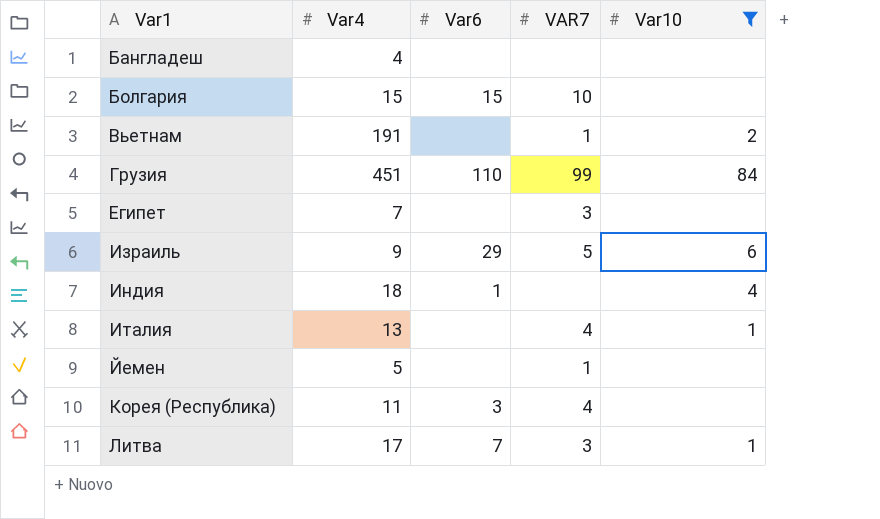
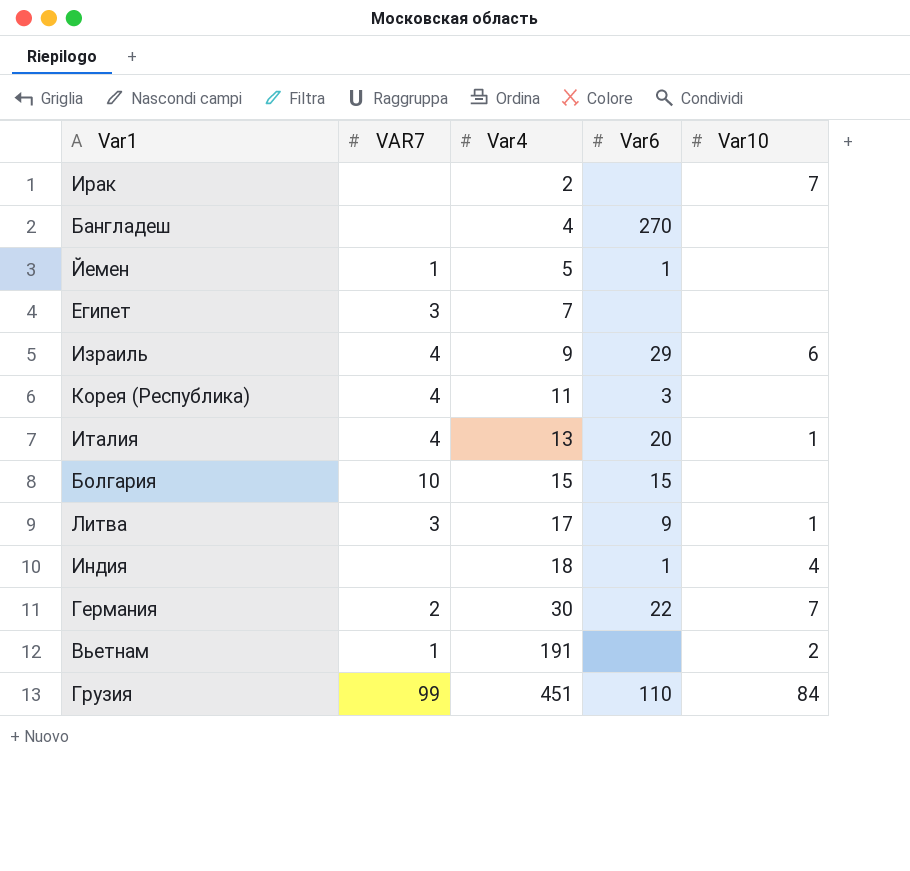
filter: Var10 != 7 -> none
row order: none -> Var4 ascending
column VAR7 | position: 4 -> 2
Бангладеш | Var6: none -> 270
Йемен | Var6: none -> 1
Израиль | VAR7: 5 -> 4
Италия | Var6: none -> 20
Литва | Var6: 7 -> 9

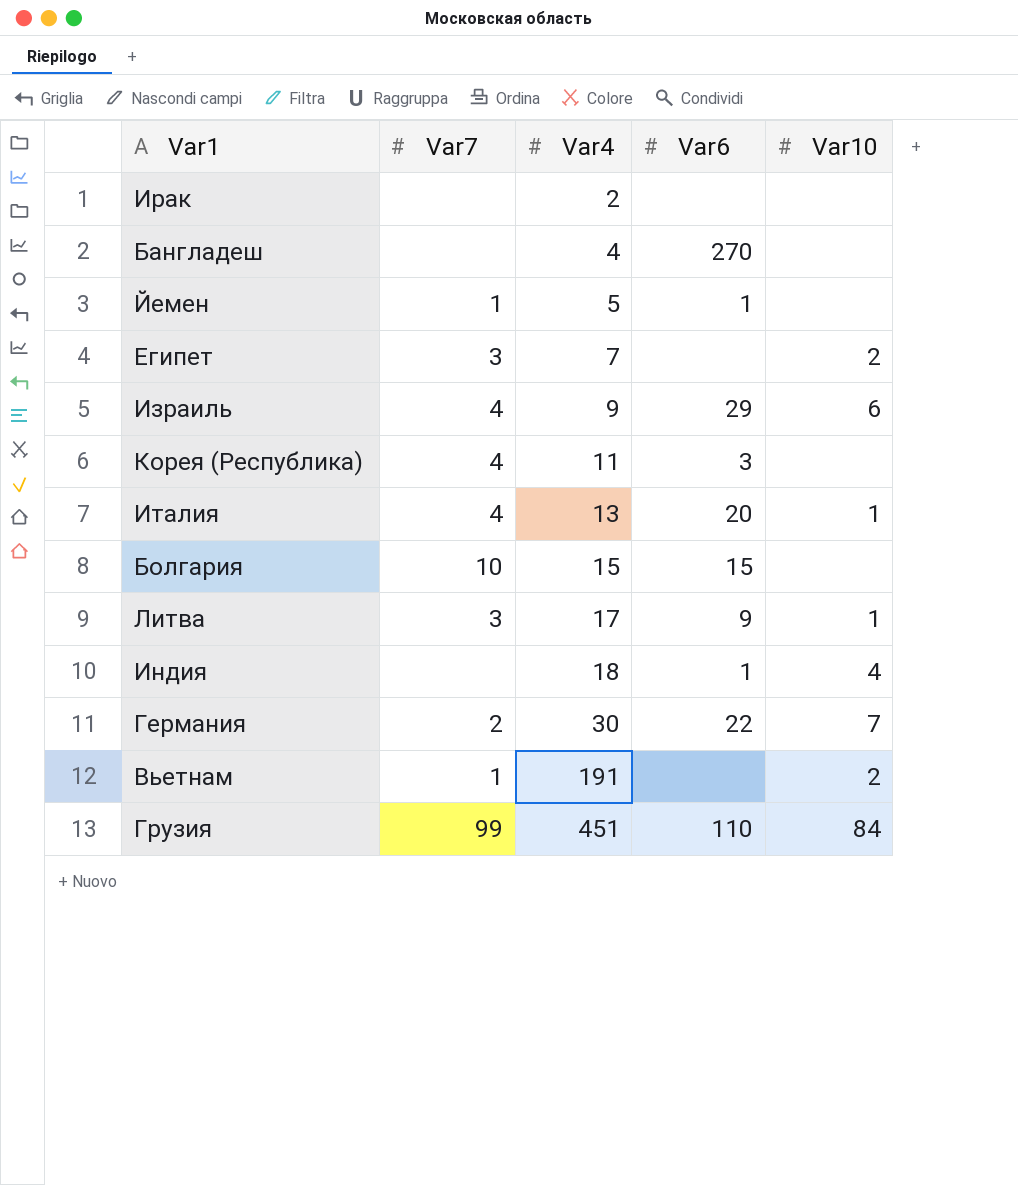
column name: VAR7 -> Var7
Ирак | Var10: 7 -> none
Египет | Var10: none -> 2

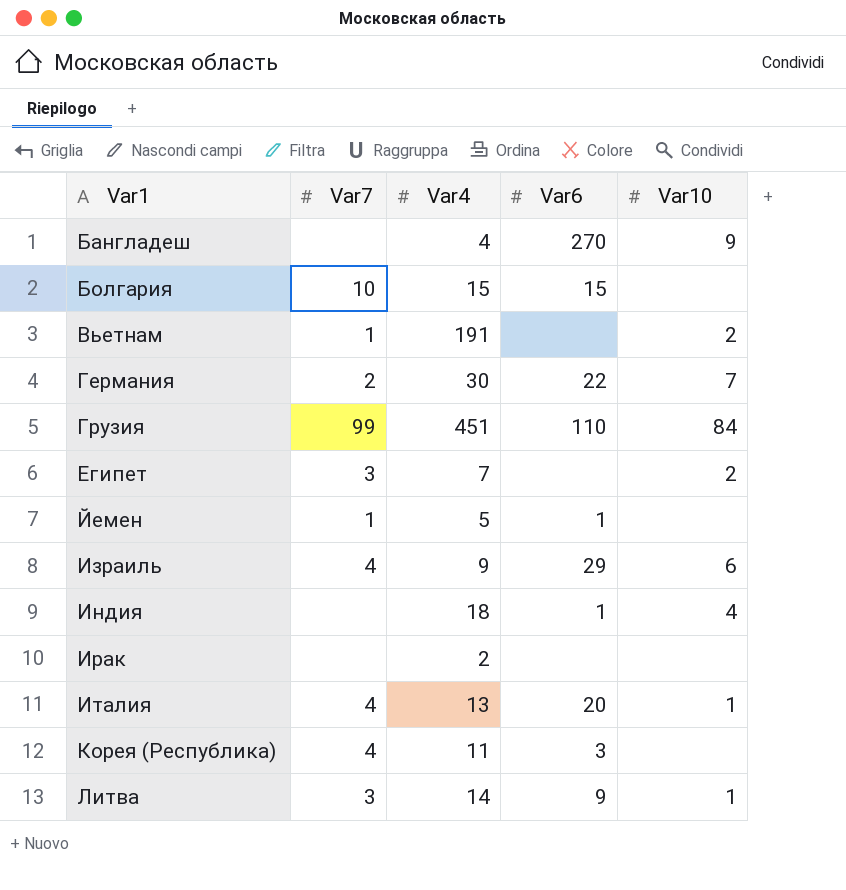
row order: Var4 ascending -> Var1 ascending
Бангладеш | Var10: none -> 9
Литва | Var4: 17 -> 14

